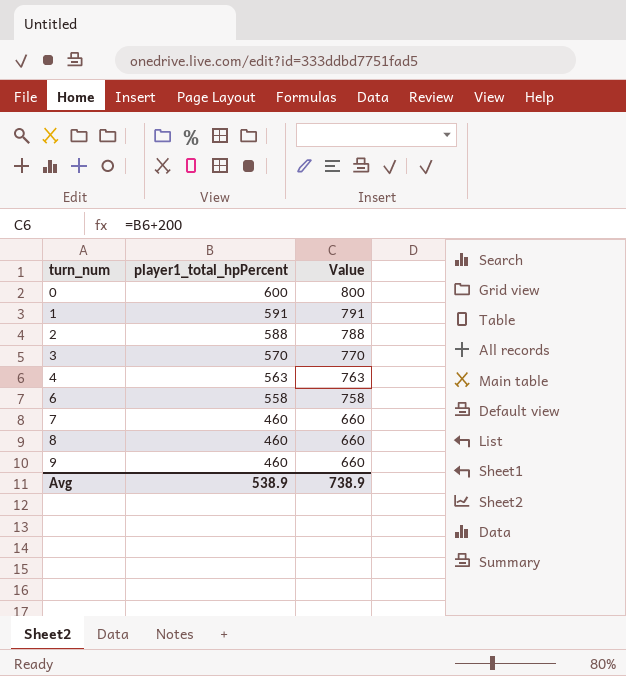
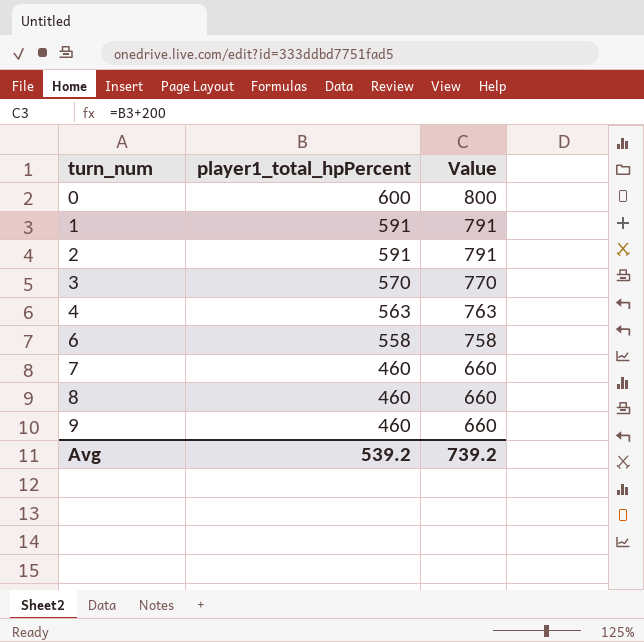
2 | player1_total_hpPercent: 588 -> 591
2 | Value: 788 -> 791
Avg | player1_total_hpPercent: 538.9 -> 539.2
Avg | Value: 738.9 -> 739.2

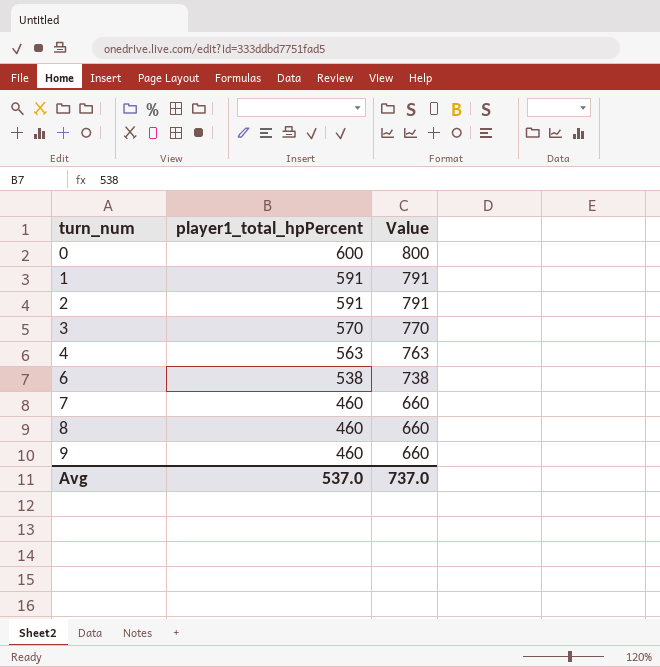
6 | player1_total_hpPercent: 558 -> 538
6 | Value: 758 -> 738
Avg | player1_total_hpPercent: 539.2 -> 537.0
Avg | Value: 739.2 -> 737.0

